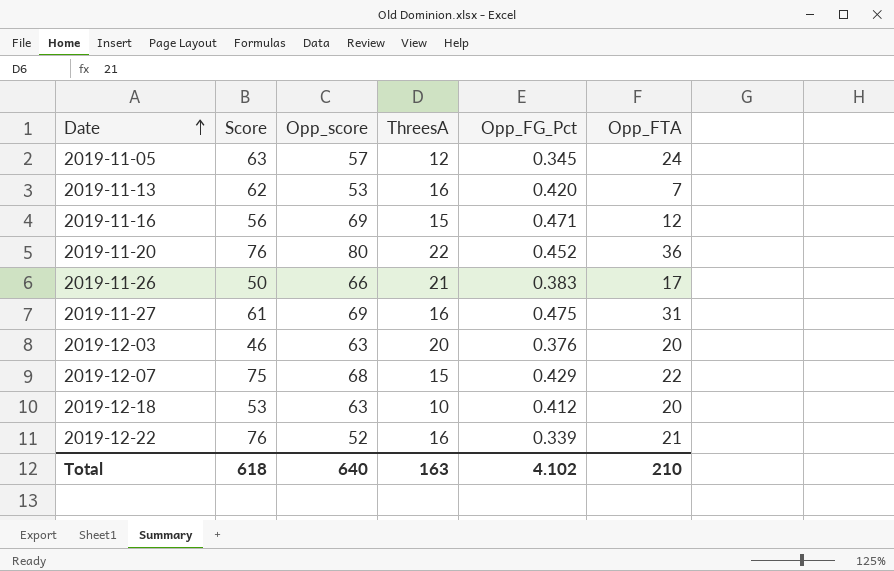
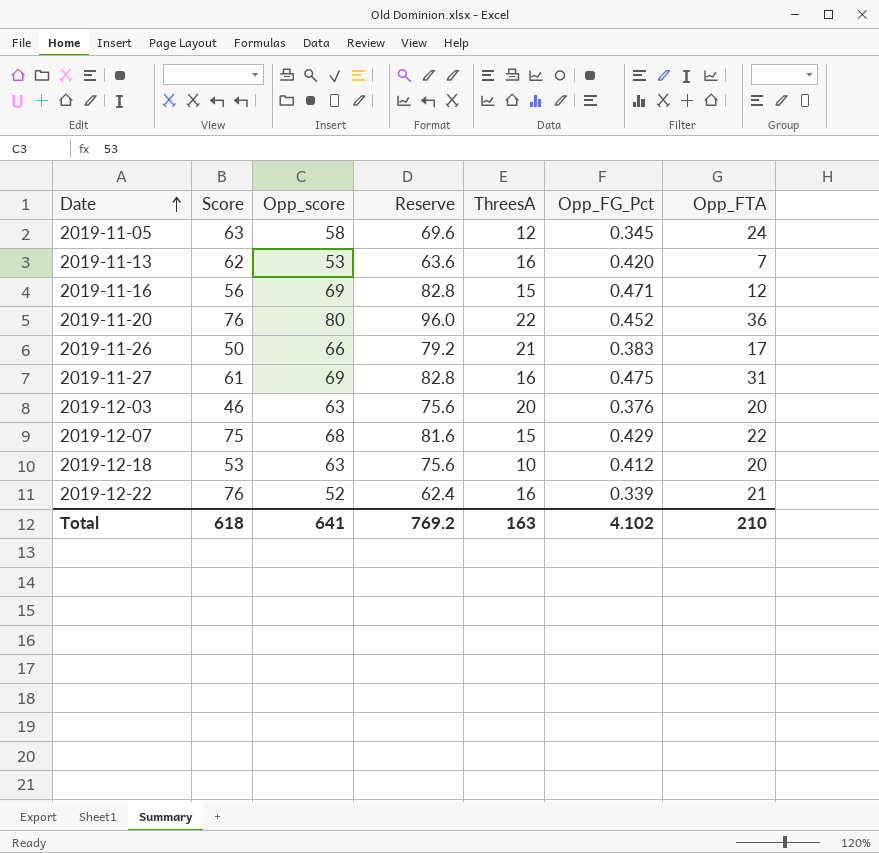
column Reserve | formula: none -> [Opp_score] * 1.2
2019-11-05 | Opp_score: 57 -> 58
Total | Opp_score: 640 -> 641

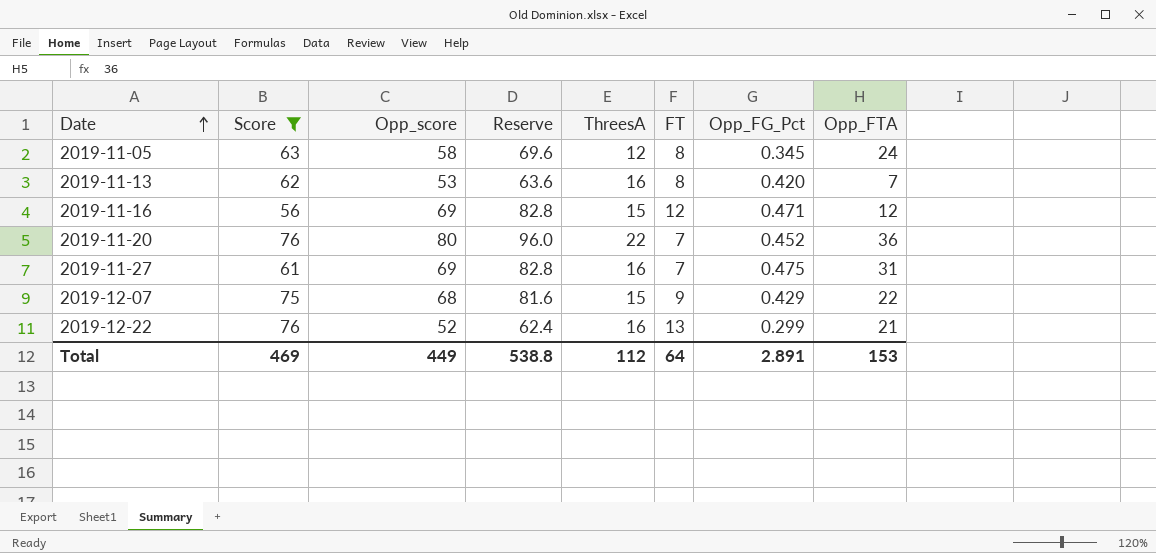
filter: none -> Score >= 56
column FT | position: none -> 6
2019-12-22 | Opp_FG_Pct: 0.339 -> 0.299
Total | Score: 618 -> 469
Total | Opp_score: 641 -> 449
Total | Reserve: 769.2 -> 538.8
Total | ThreesA: 163 -> 112
Total | Opp_FG_Pct: 4.102 -> 2.891
Total | Opp_FTA: 210 -> 153

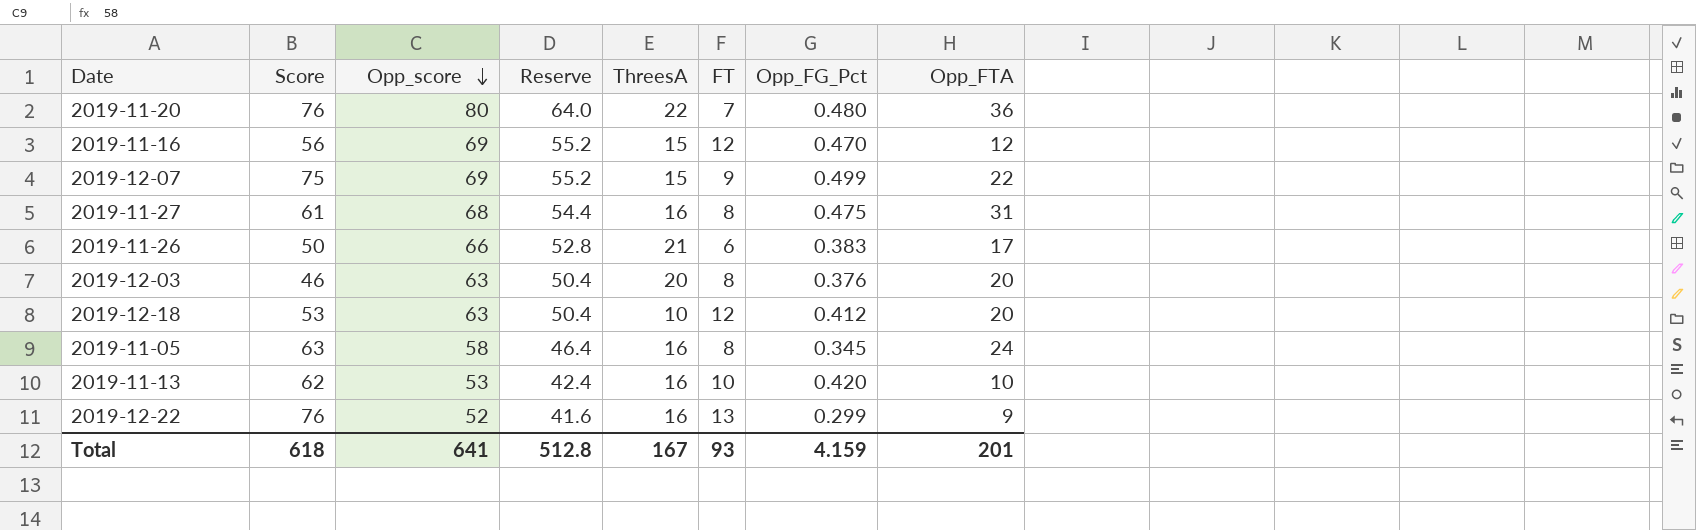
filter: Score >= 56 -> none
row order: Date ascending -> Opp_score descending
column Reserve | formula: [Opp_score] * 1.2 -> [Opp_score] * 0.8
2019-11-20 | Opp_FG_Pct: 0.452 -> 0.480
2019-11-16 | Opp_FG_Pct: 0.471 -> 0.470
2019-12-07 | Opp_score: 68 -> 69
2019-12-07 | Opp_FG_Pct: 0.429 -> 0.499
2019-11-27 | Opp_score: 69 -> 68
2019-11-27 | FT: 7 -> 8
2019-11-05 | ThreesA: 12 -> 16
2019-11-13 | FT: 8 -> 10
2019-11-13 | Opp_FTA: 7 -> 10
2019-12-22 | Opp_FTA: 21 -> 9
Total | Score: 469 -> 618
Total | Opp_score: 449 -> 641
Total | Reserve: 538.8 -> 512.8
Total | ThreesA: 112 -> 167
Total | FT: 64 -> 93
Total | Opp_FG_Pct: 2.891 -> 4.159
Total | Opp_FTA: 153 -> 201

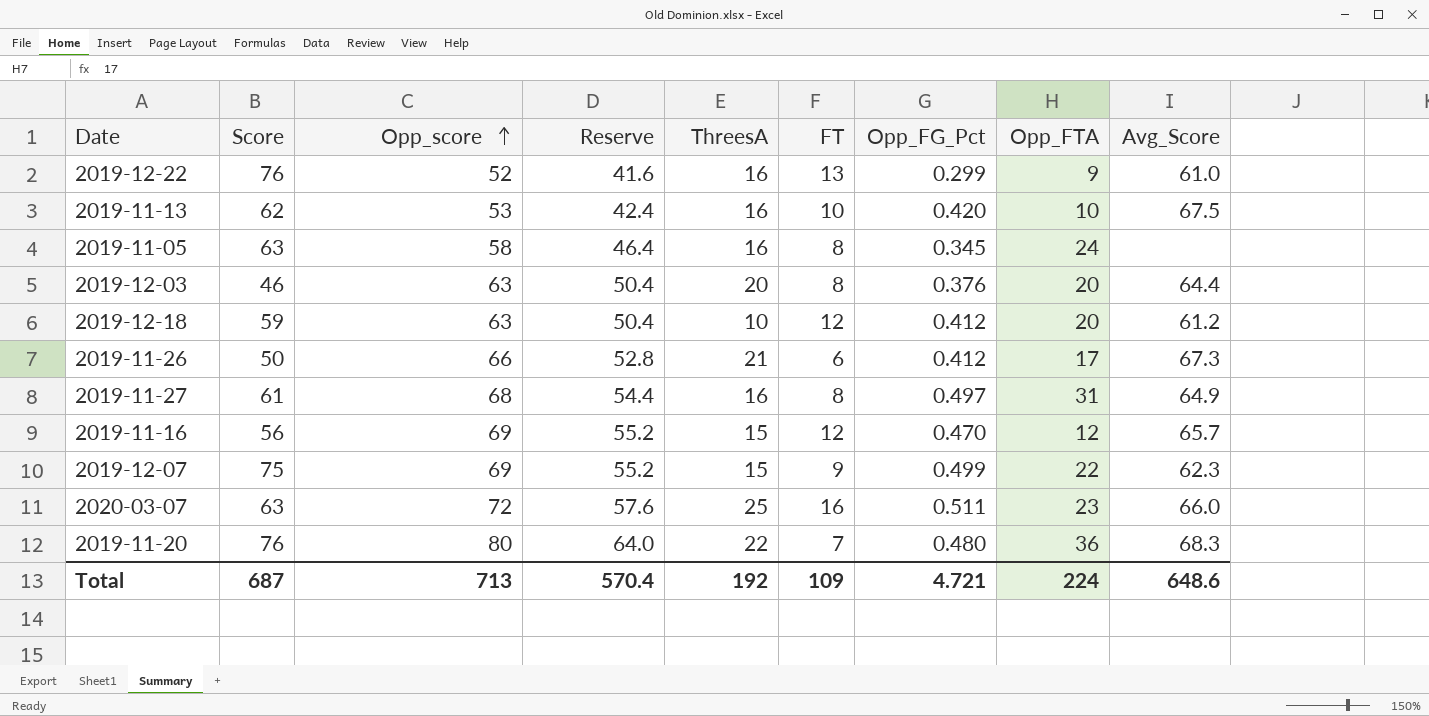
row order: Opp_score descending -> Opp_score ascending
column Avg_Score | position: none -> 9
2019-12-18 | Score: 53 -> 59
2019-11-26 | Opp_FG_Pct: 0.383 -> 0.412
2019-11-27 | Opp_FG_Pct: 0.475 -> 0.497
row 2020-03-07: none -> 63 | 72 | 57.6 | 25 | 16 | 0.511 | 23 | 66.0
Total | Score: 618 -> 687
Total | Opp_score: 641 -> 713
Total | Reserve: 512.8 -> 570.4
Total | ThreesA: 167 -> 192
Total | FT: 93 -> 109
Total | Opp_FG_Pct: 4.159 -> 4.721
Total | Opp_FTA: 201 -> 224

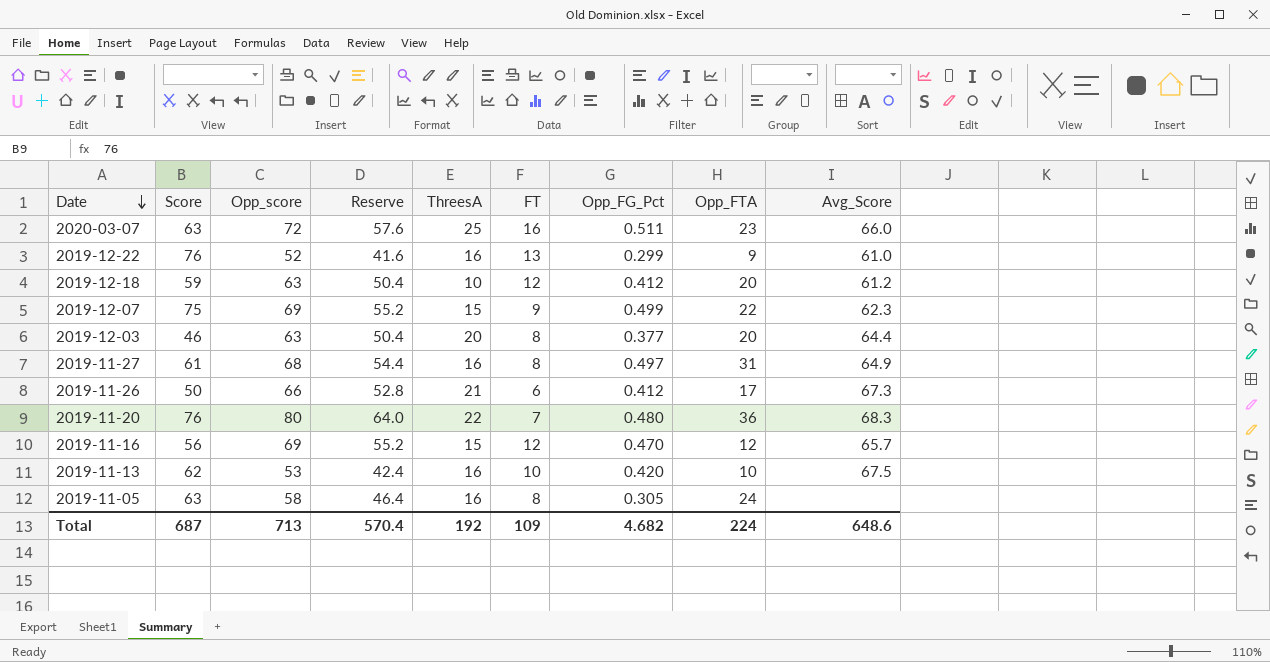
row order: Opp_score ascending -> Date descending
2019-12-03 | Opp_FG_Pct: 0.376 -> 0.377
2019-11-05 | Opp_FG_Pct: 0.345 -> 0.305
Total | Opp_FG_Pct: 4.721 -> 4.682

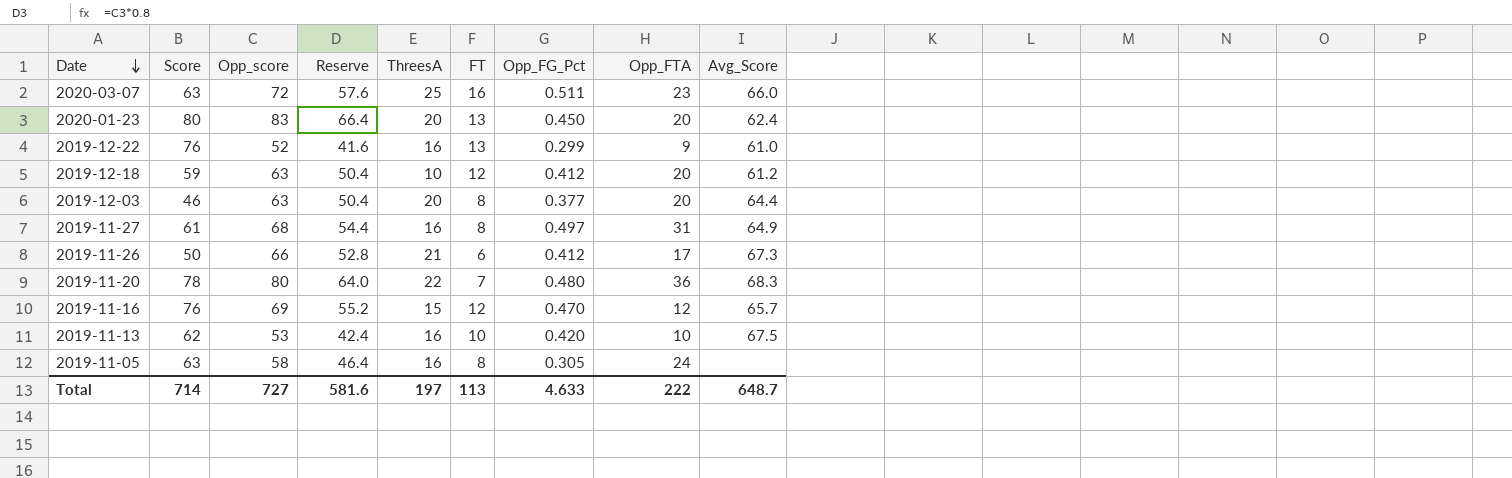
row 2019-12-07: 75 | 69 | 55.2 | 15 | 9 | 0.499 | 22 | 62.3 -> none
row 2020-01-23: none -> 80 | 83 | 66.4 | 20 | 13 | 0.450 | 20 | 62.4
2019-11-20 | Score: 76 -> 78
2019-11-16 | Score: 56 -> 76
Total | Score: 687 -> 714
Total | Opp_score: 713 -> 727
Total | Reserve: 570.4 -> 581.6
Total | ThreesA: 192 -> 197
Total | FT: 109 -> 113
Total | Opp_FG_Pct: 4.682 -> 4.633
Total | Opp_FTA: 224 -> 222
Total | Avg_Score: 648.6 -> 648.7

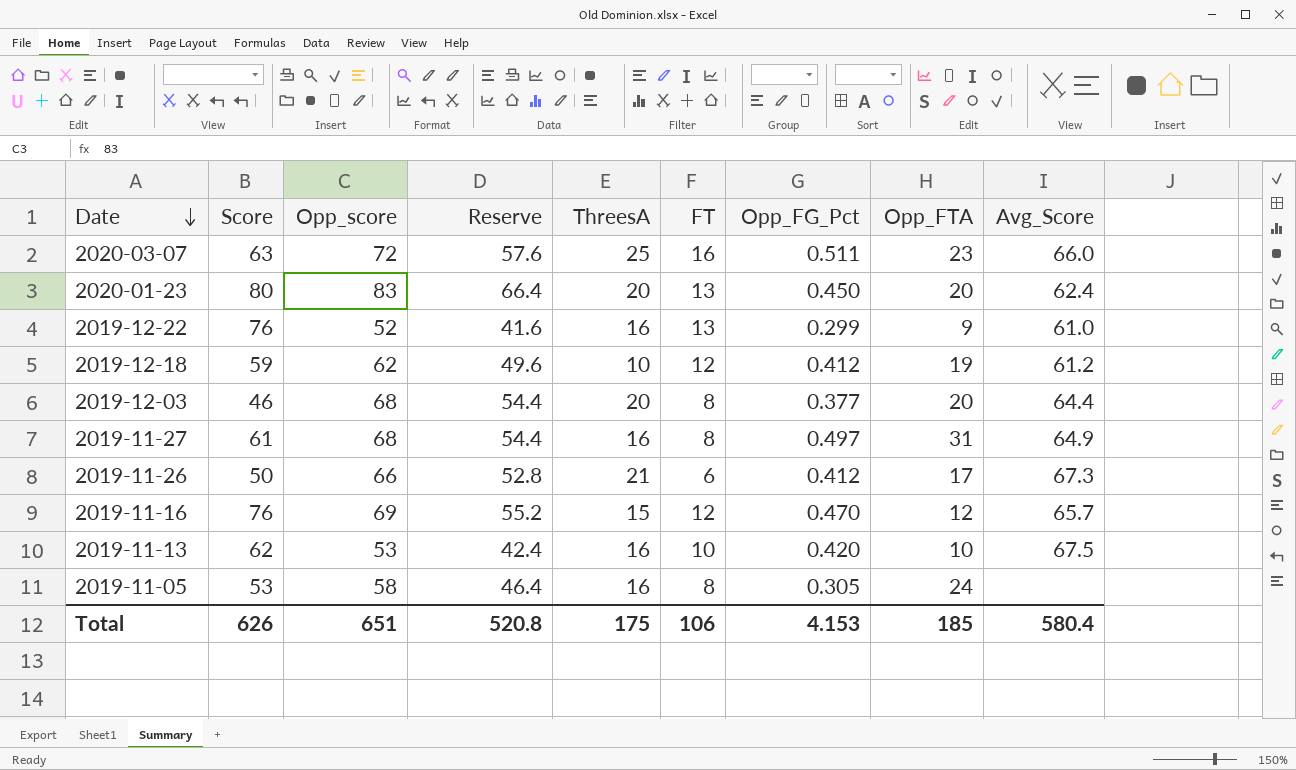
row 2019-11-20: 78 | 80 | 64.0 | 22 | 7 | 0.480 | 36 | 68.3 -> none
2019-12-18 | Opp_score: 63 -> 62
2019-12-18 | Reserve: 50.4 -> 49.6
2019-12-18 | Opp_FTA: 20 -> 19
2019-12-03 | Opp_score: 63 -> 68
2019-12-03 | Reserve: 50.4 -> 54.4
2019-11-05 | Score: 63 -> 53
Total | Score: 714 -> 626
Total | Opp_score: 727 -> 651
Total | Reserve: 581.6 -> 520.8
Total | ThreesA: 197 -> 175
Total | FT: 113 -> 106
Total | Opp_FG_Pct: 4.633 -> 4.153
Total | Opp_FTA: 222 -> 185
Total | Avg_Score: 648.7 -> 580.4

